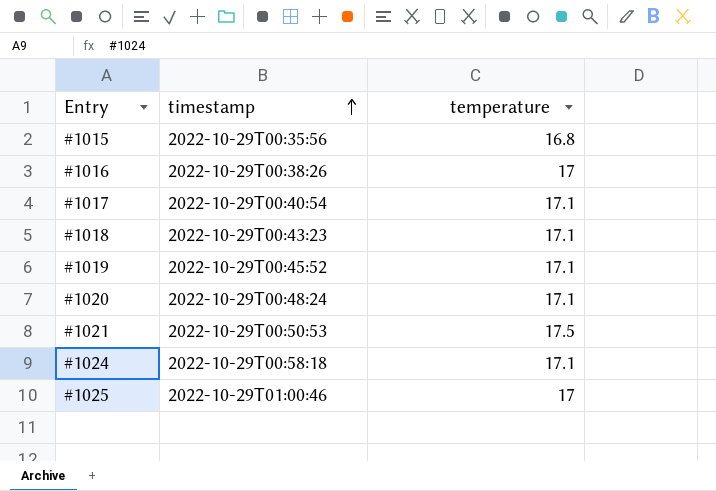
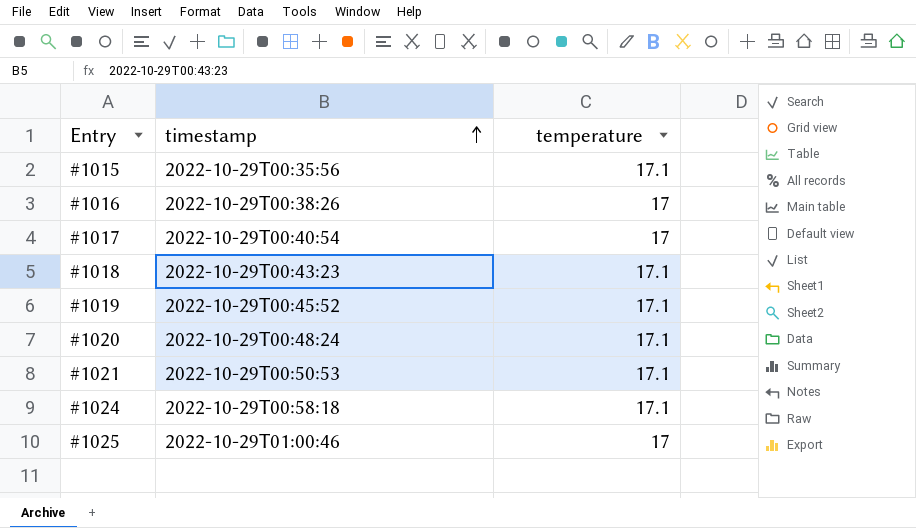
#1015 | temperature: 16.8 -> 17.1
#1017 | temperature: 17.1 -> 17
#1021 | temperature: 17.5 -> 17.1

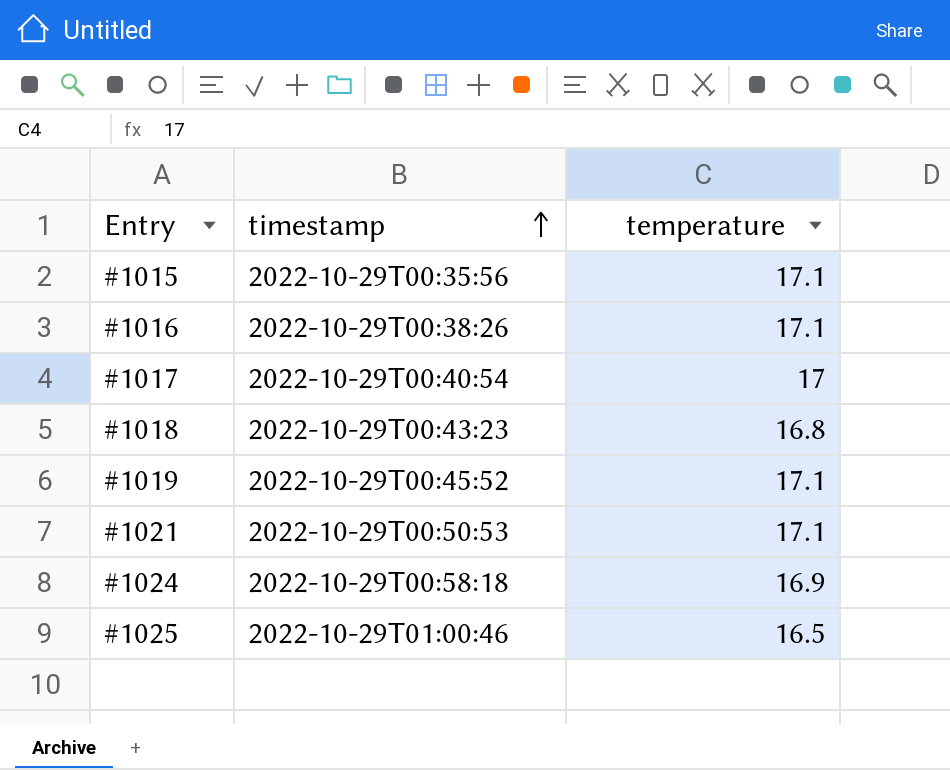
row #1020: 2022-10-29T00:48:24 | 17.1 -> none
#1016 | temperature: 17 -> 17.1
#1018 | temperature: 17.1 -> 16.8
#1024 | temperature: 17.1 -> 16.9
#1025 | temperature: 17 -> 16.5

